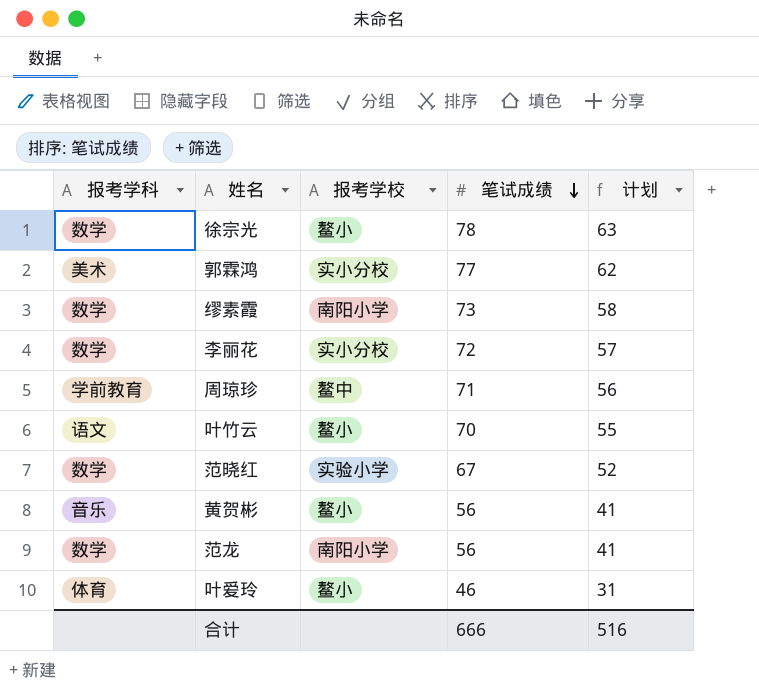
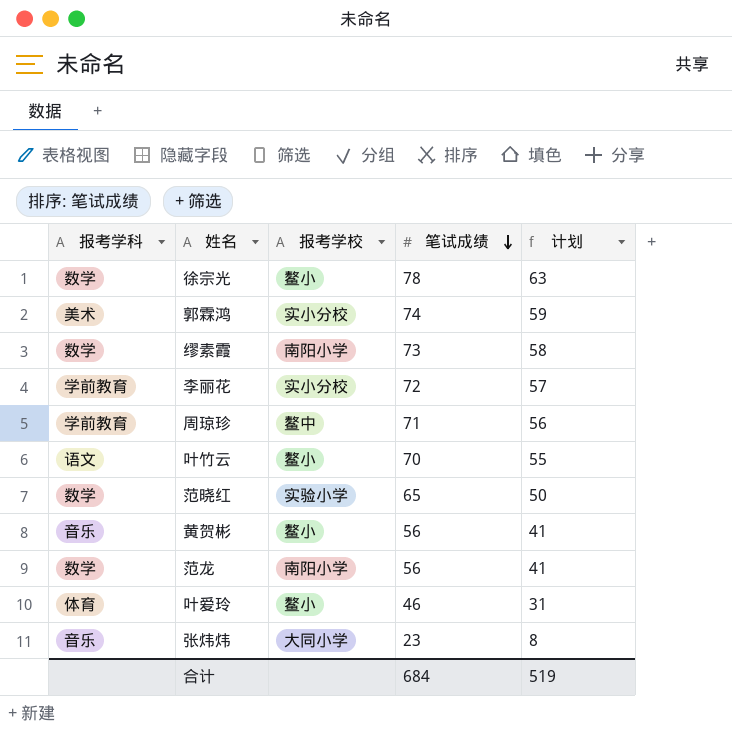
郭霖鸿 | 笔试成绩: 77 -> 74
郭霖鸿 | 计划: 62 -> 59
李丽花 | 报考学科: 数学 -> 学前教育
范晓红 | 笔试成绩: 67 -> 65
范晓红 | 计划: 52 -> 50
row 张炜炜: none -> 音乐 | 大同小学 | 23 | 8
合计 | 笔试成绩: 666 -> 684
合计 | 计划: 516 -> 519

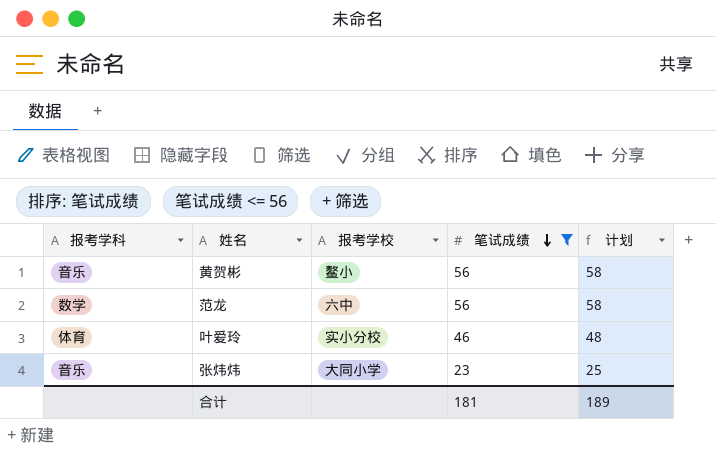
filter: none -> 笔试成绩 <= 56
column 计划 | formula: [笔试成绩] - 15 -> [笔试成绩] + 2
范龙 | 报考学校: 南阳小学 -> 六中
叶爱玲 | 报考学校: 鳌小 -> 实小分校
合计 | 笔试成绩: 684 -> 181
合计 | 计划: 519 -> 189

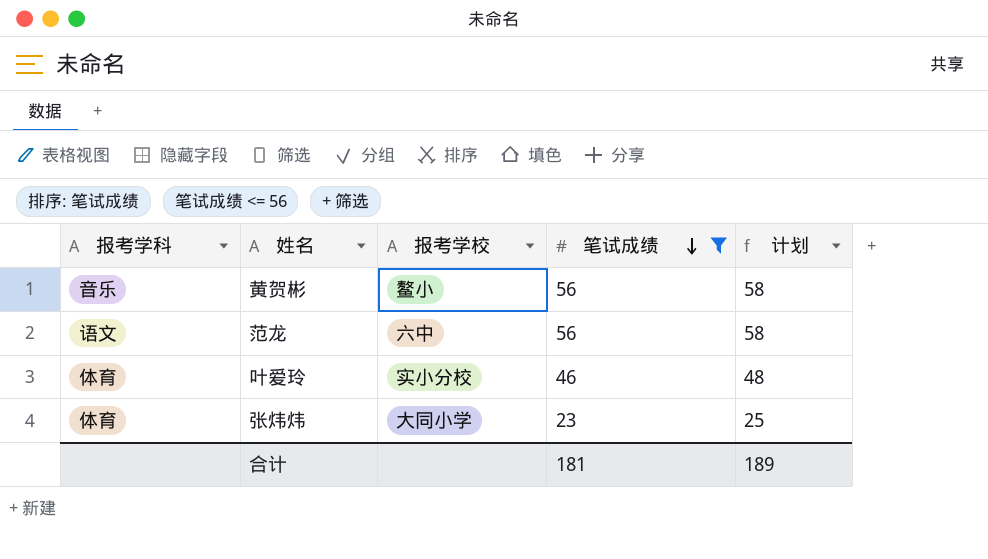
范龙 | 报考学科: 数学 -> 语文
张炜炜 | 报考学科: 音乐 -> 体育

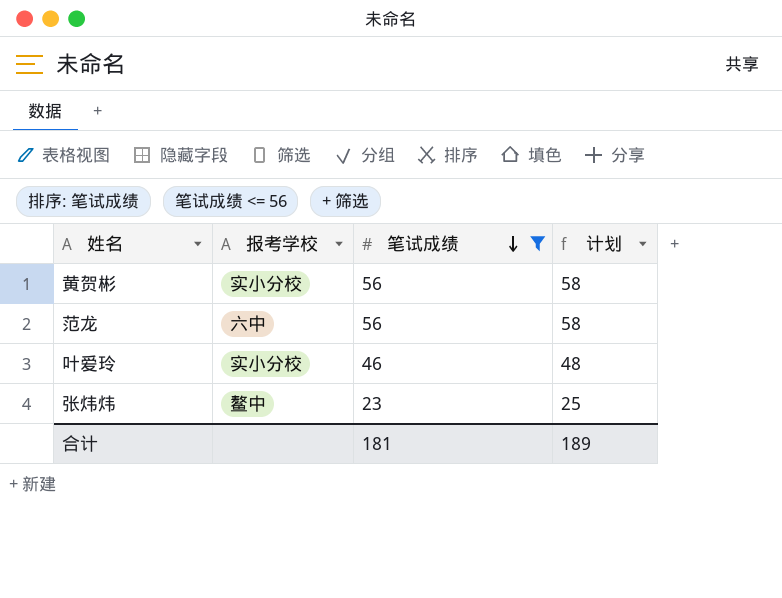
column 报考学科 | position: 1 -> none
黄贺彬 | 报考学校: 鳌小 -> 实小分校
张炜炜 | 报考学校: 大同小学 -> 鳌中

